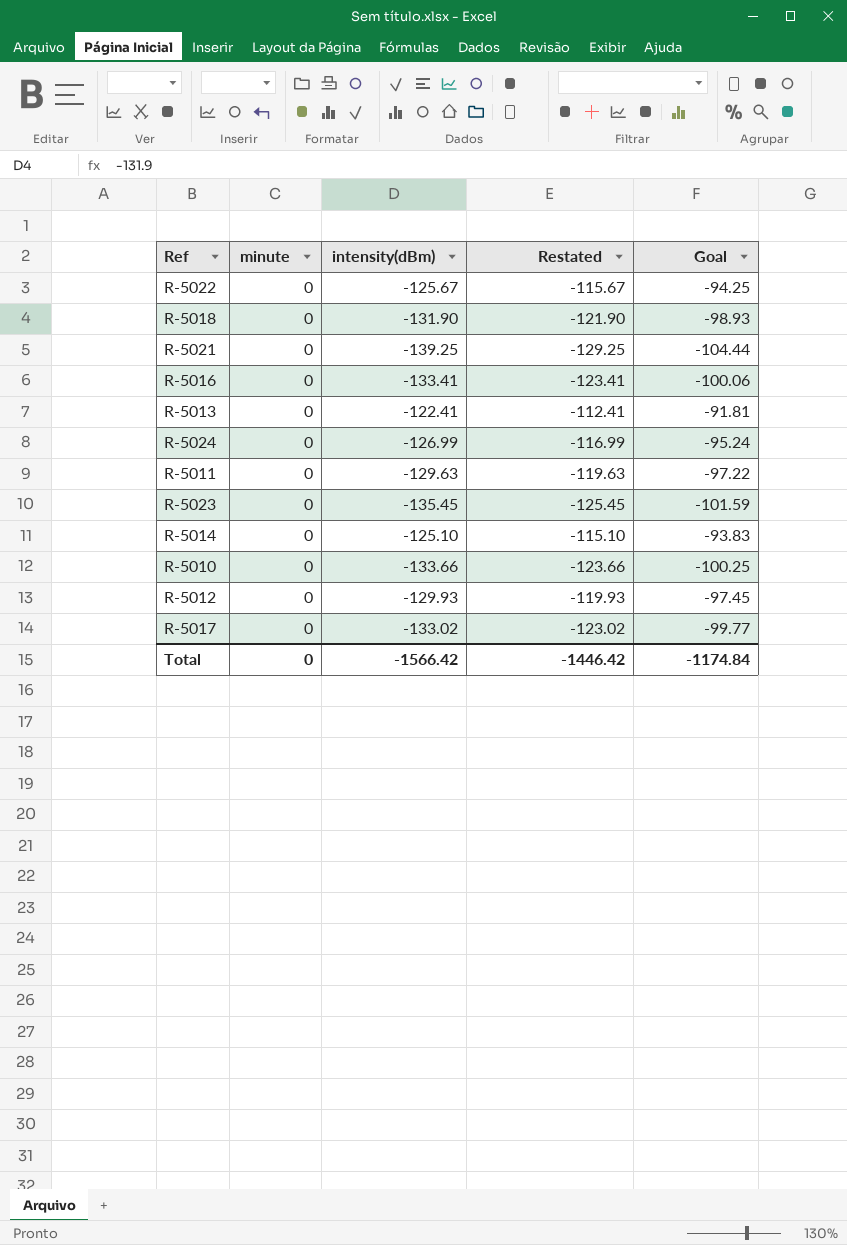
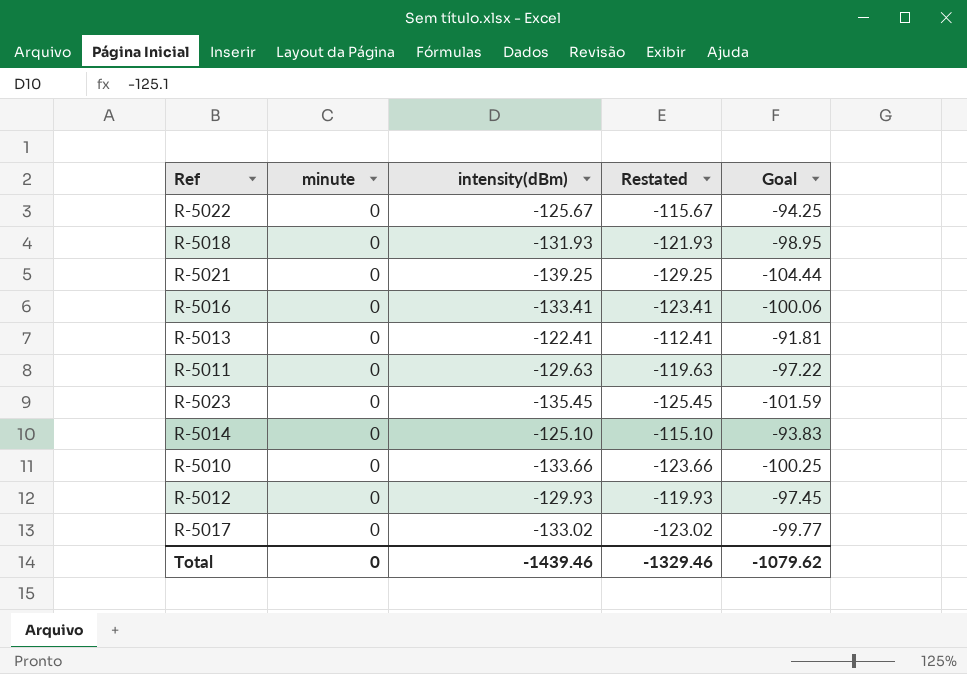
row R-5024: 0 | -126.99 | -116.99 | -95.24 -> none
R-5018 | intensity(dBm): -131.90 -> -131.93
R-5018 | Restated: -121.90 -> -121.93
R-5018 | Goal: -98.93 -> -98.95
Total | intensity(dBm): -1566.42 -> -1439.46
Total | Restated: -1446.42 -> -1329.46
Total | Goal: -1174.84 -> -1079.62

